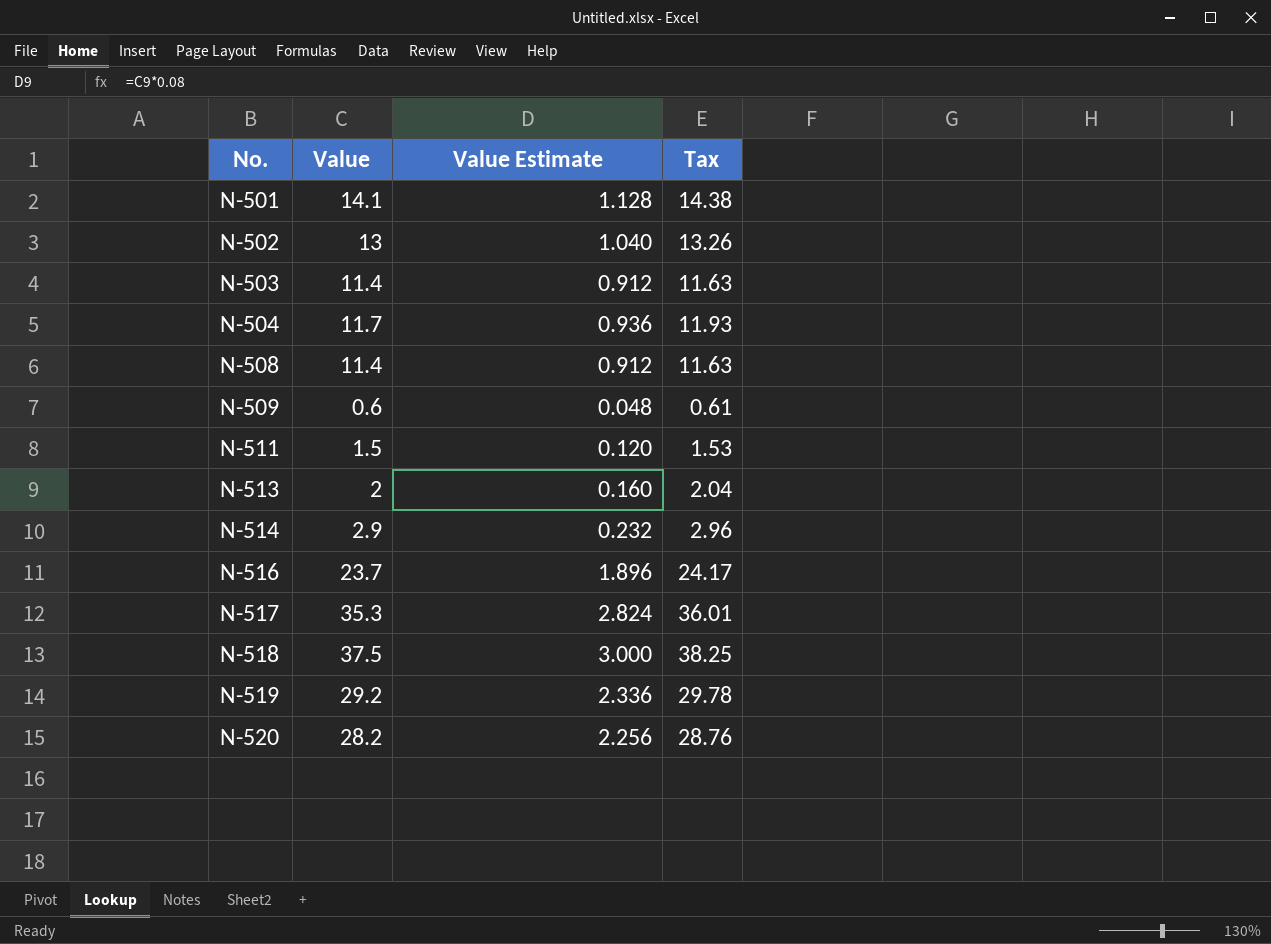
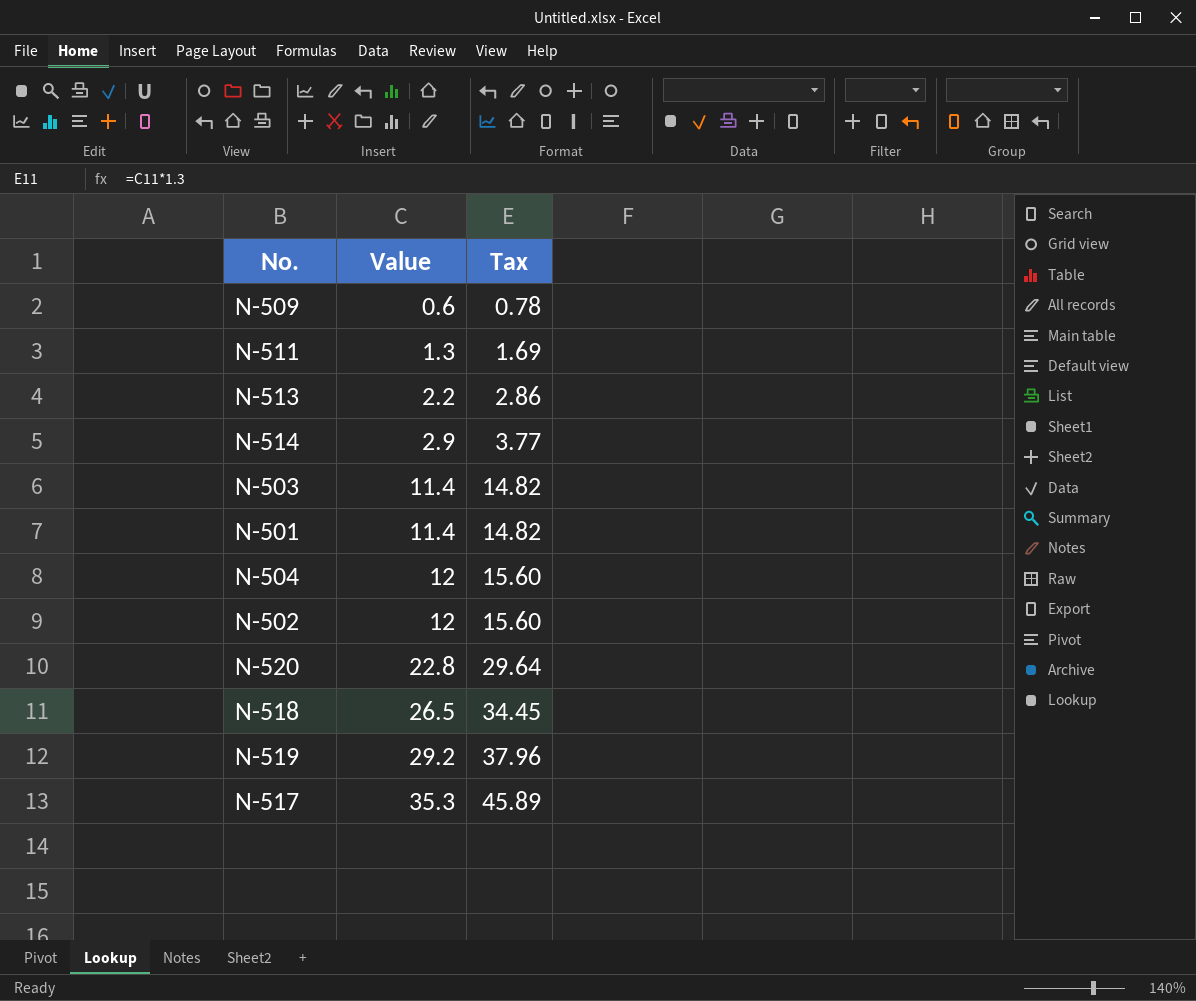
row order: No. ascending -> Value ascending
column Value Estimate | formula: [Value] * 0.08 -> none
column Tax | formula: [Value] * 1.02 -> [Value] * 1.3
row N-508: 11.4 | 0.912 | 11.63 -> none
row N-516: 23.7 | 1.896 | 24.17 -> none
N-511 | Value: 1.5 -> 1.3
N-513 | Value: 2 -> 2.2
N-501 | Value: 14.1 -> 11.4
N-504 | Value: 11.7 -> 12
N-502 | Value: 13 -> 12
N-520 | Value: 28.2 -> 22.8
N-518 | Value: 37.5 -> 26.5

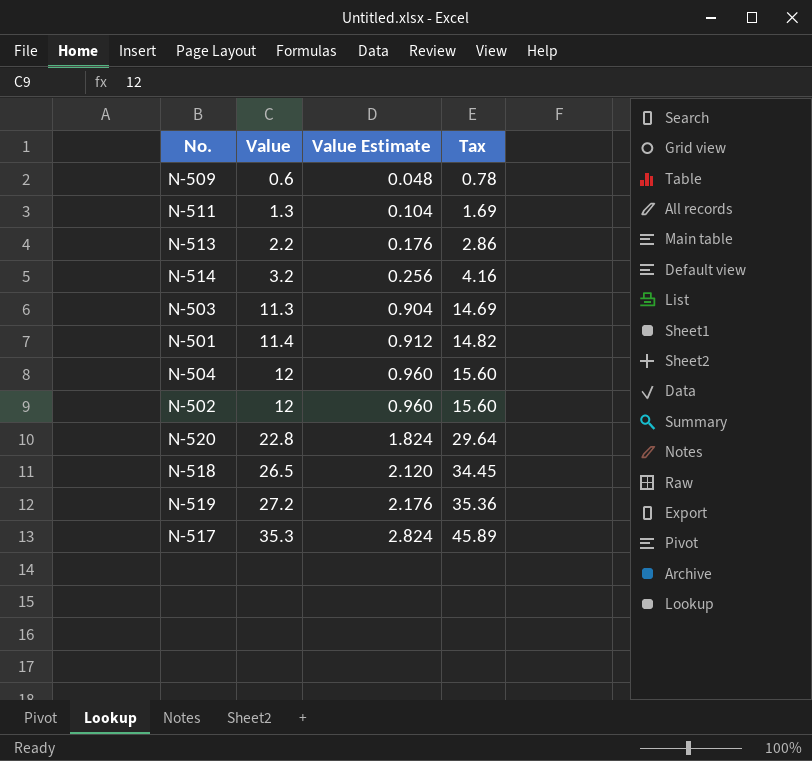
column Value Estimate | formula: none -> [Value] * 0.08
N-514 | Value: 2.9 -> 3.2
N-514 | Tax: 3.77 -> 4.16
N-503 | Value: 11.4 -> 11.3
N-503 | Tax: 14.82 -> 14.69
N-519 | Value: 29.2 -> 27.2
N-519 | Tax: 37.96 -> 35.36

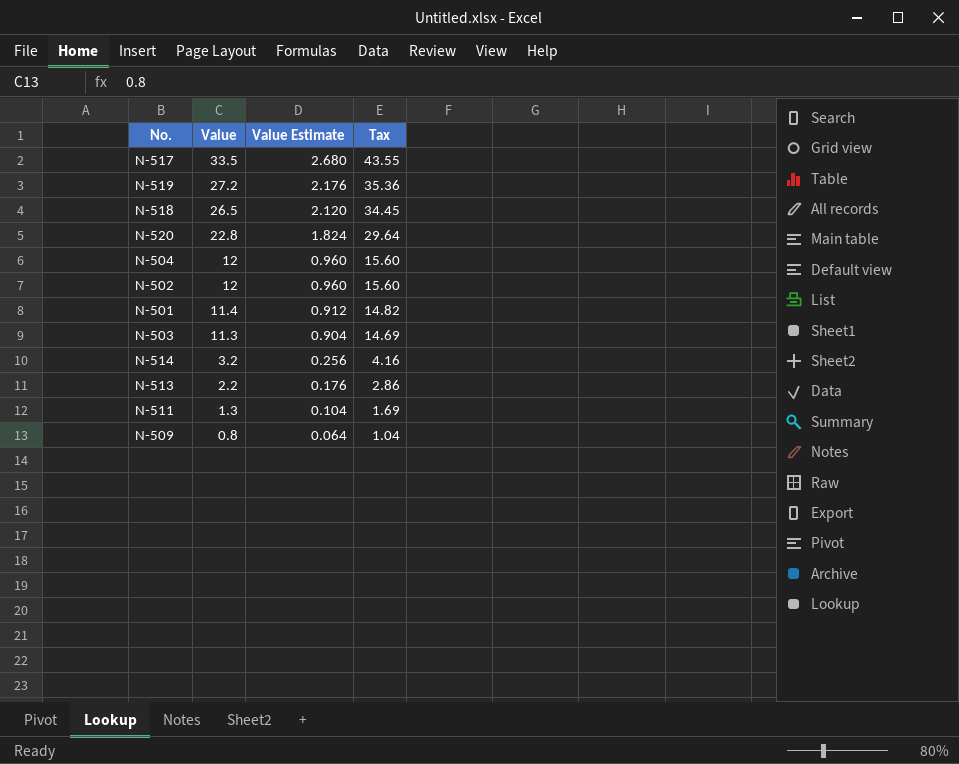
row order: Value ascending -> Value descending
N-517 | Value: 35.3 -> 33.5
N-517 | Value Estimate: 2.824 -> 2.680
N-517 | Tax: 45.89 -> 43.55
N-509 | Value: 0.6 -> 0.8
N-509 | Value Estimate: 0.048 -> 0.064
N-509 | Tax: 0.78 -> 1.04

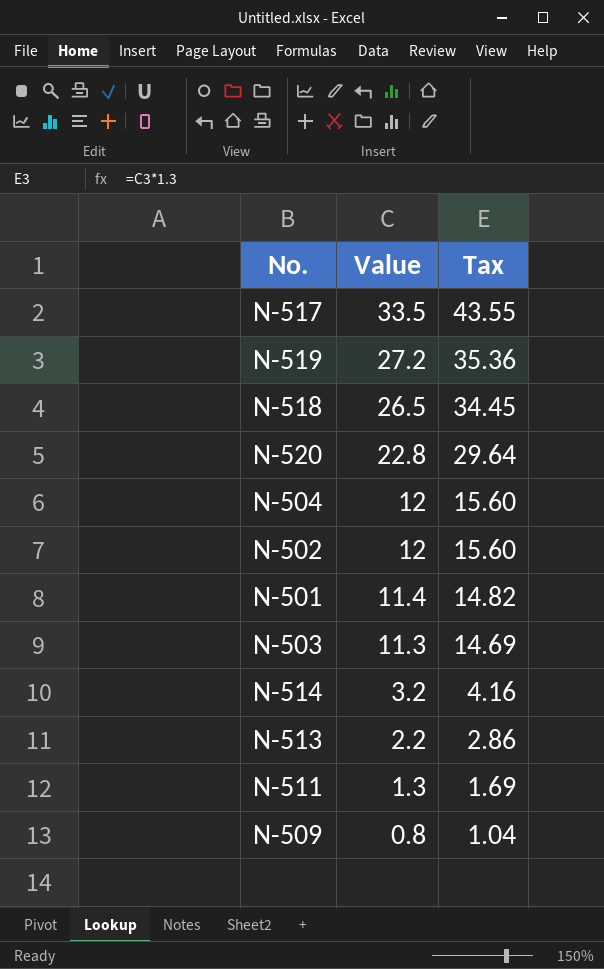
column Value Estimate | formula: [Value] * 0.08 -> none

